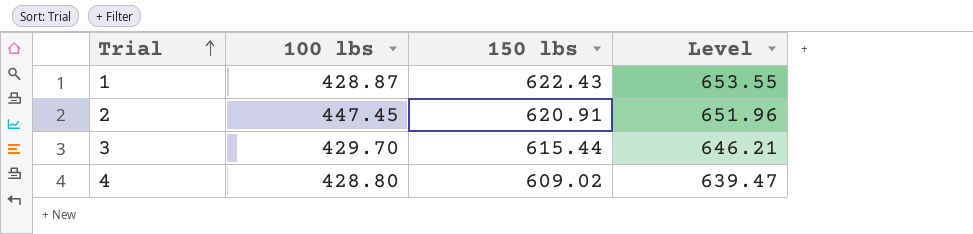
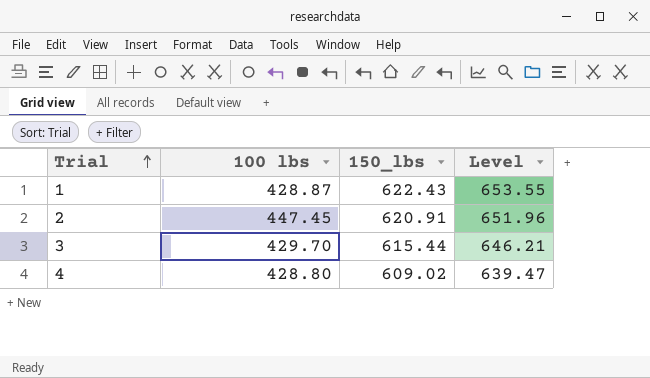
column name: 150 lbs -> 150_lbs

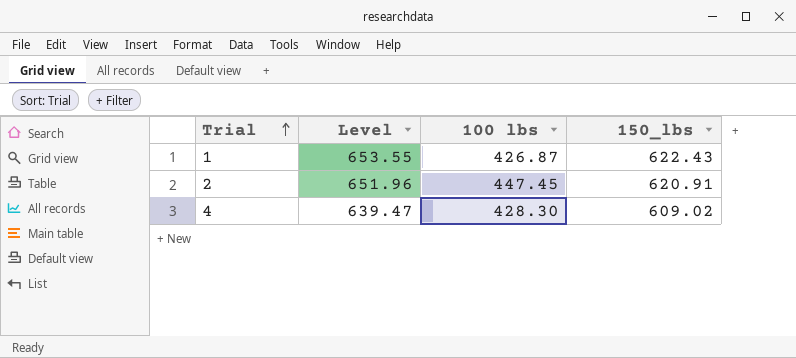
column Level | position: 4 -> 2
row 3: 429.70 | 615.44 | 646.21 -> none
1 | 100 lbs: 428.87 -> 426.87
4 | 100 lbs: 428.80 -> 428.30

